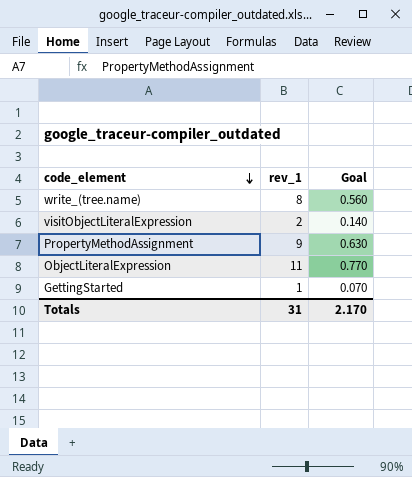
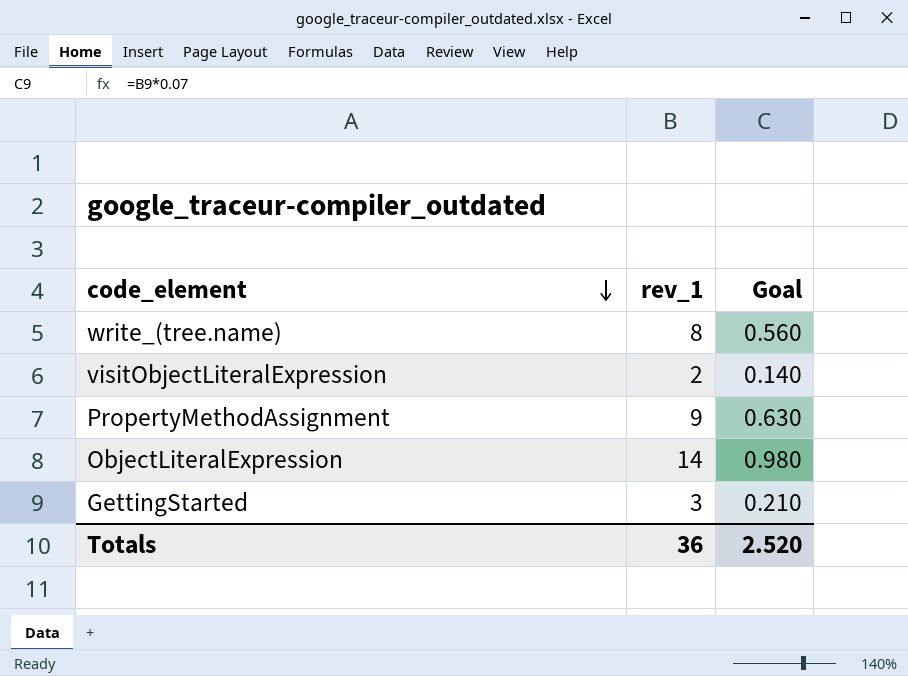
ObjectLiteralExpression | rev_1: 11 -> 14
ObjectLiteralExpression | Goal: 0.770 -> 0.980
GettingStarted | rev_1: 1 -> 3
GettingStarted | Goal: 0.070 -> 0.210
Totals | rev_1: 31 -> 36
Totals | Goal: 2.170 -> 2.520

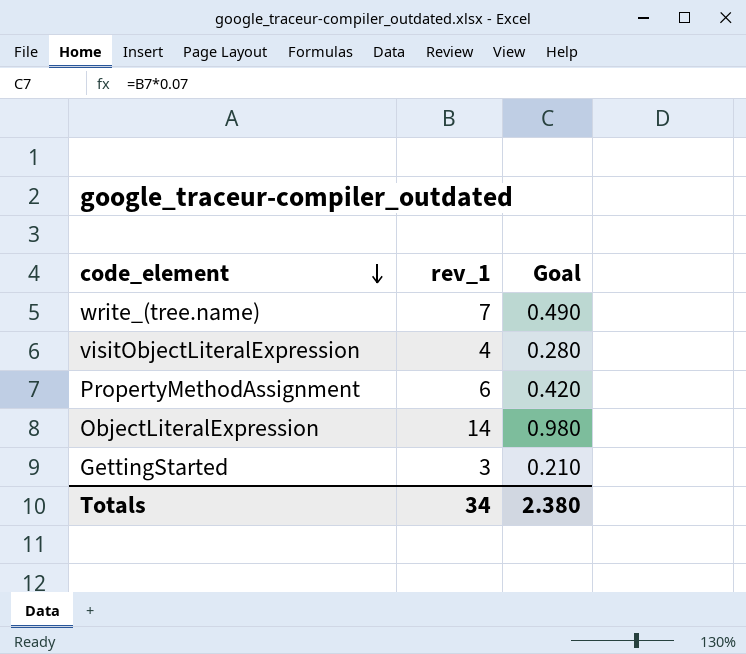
write_(tree.name) | rev_1: 8 -> 7
write_(tree.name) | Goal: 0.560 -> 0.490
visitObjectLiteralExpression | rev_1: 2 -> 4
visitObjectLiteralExpression | Goal: 0.140 -> 0.280
PropertyMethodAssignment | rev_1: 9 -> 6
PropertyMethodAssignment | Goal: 0.630 -> 0.420
Totals | rev_1: 36 -> 34
Totals | Goal: 2.520 -> 2.380

